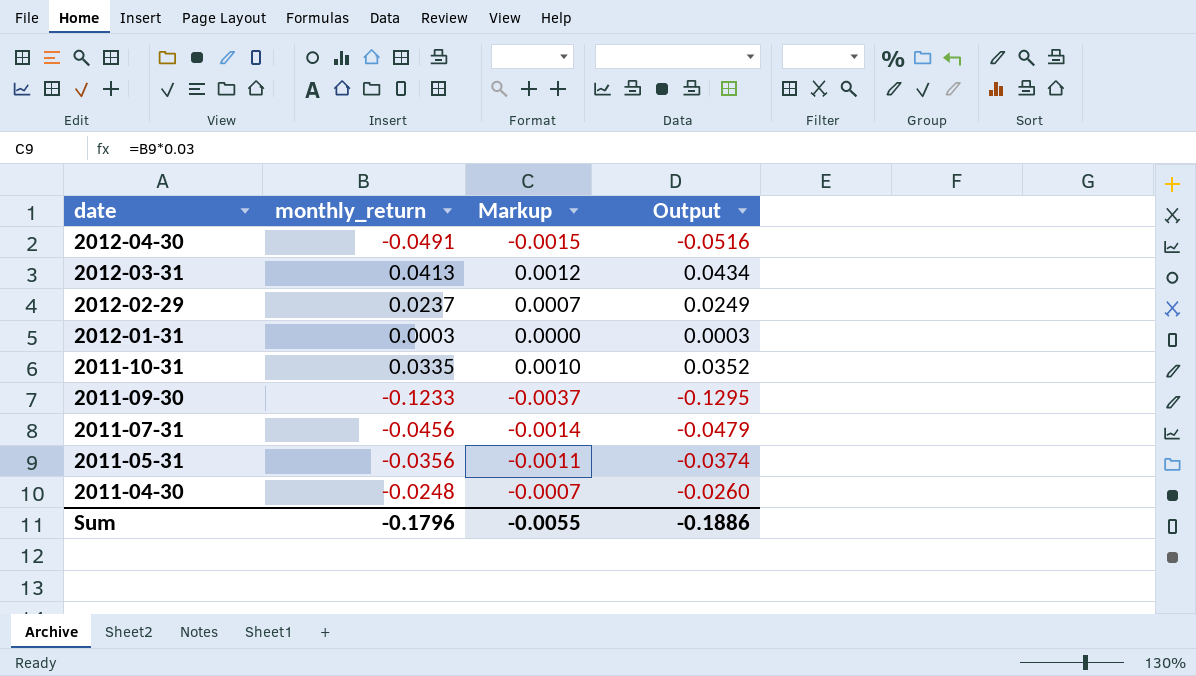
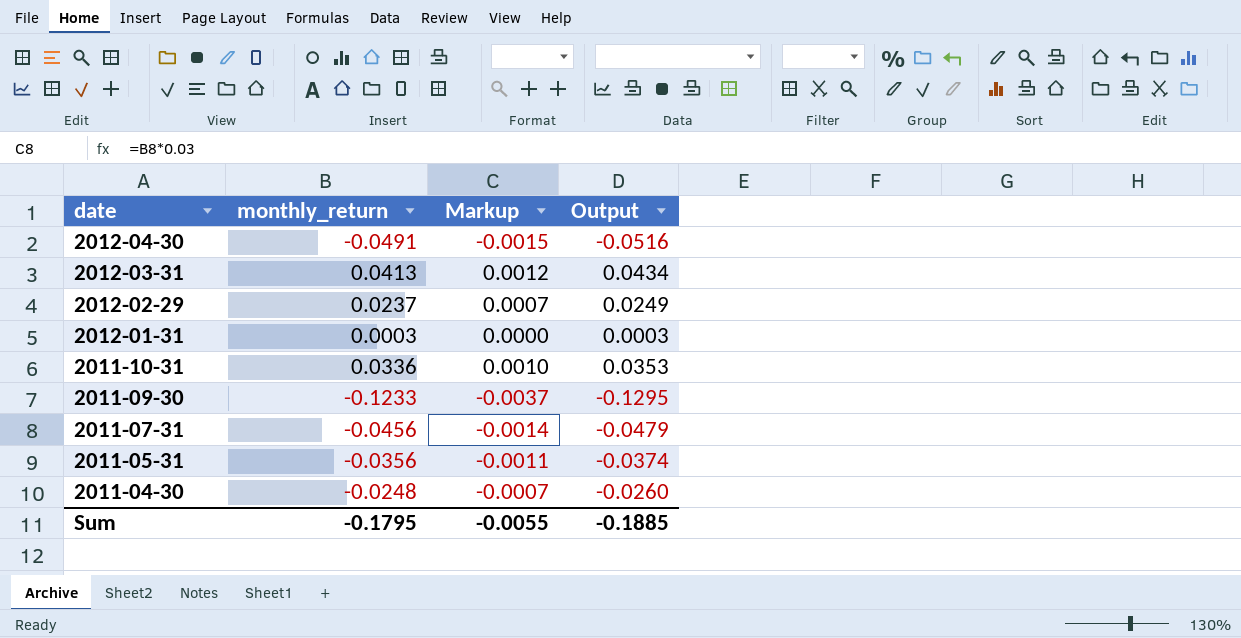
2011-10-31 | monthly_return: 0.0335 -> 0.0336
2011-10-31 | Output: 0.0352 -> 0.0353
Sum | monthly_return: -0.1796 -> -0.1795
Sum | Output: -0.1886 -> -0.1885

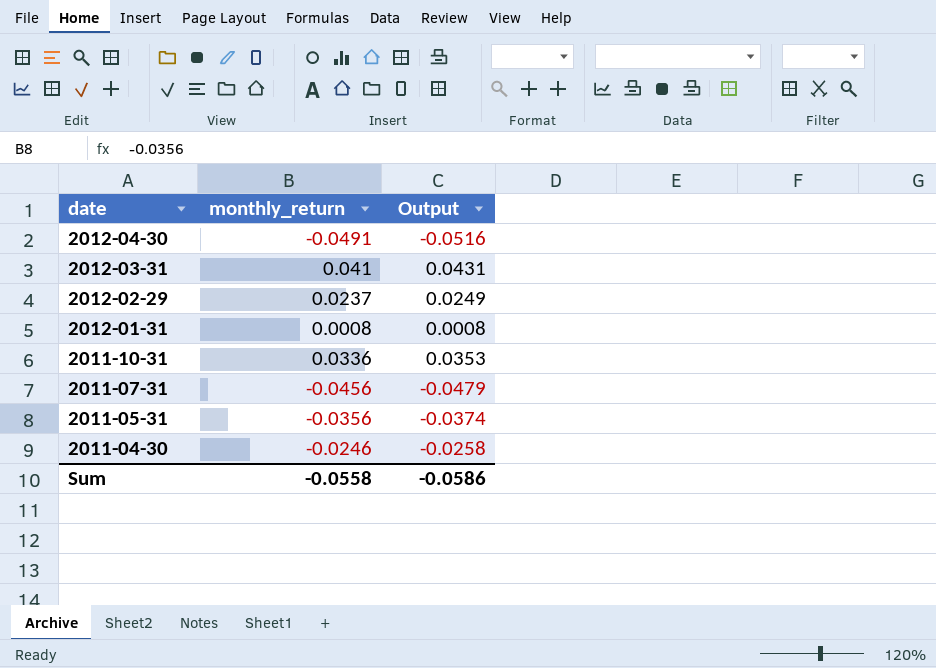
column Markup | formula: [monthly_return] * 0.03 -> none
row 2011-09-30: -0.1233 | -0.0037 | -0.1295 -> none
2012-03-31 | monthly_return: 0.0413 -> 0.041
2012-03-31 | Output: 0.0434 -> 0.0431
2012-01-31 | monthly_return: 0.0003 -> 0.0008
2012-01-31 | Output: 0.0003 -> 0.0008
2011-04-30 | monthly_return: -0.0248 -> -0.0246
2011-04-30 | Output: -0.0260 -> -0.0258
Sum | monthly_return: -0.1795 -> -0.0558
Sum | Output: -0.1885 -> -0.0586

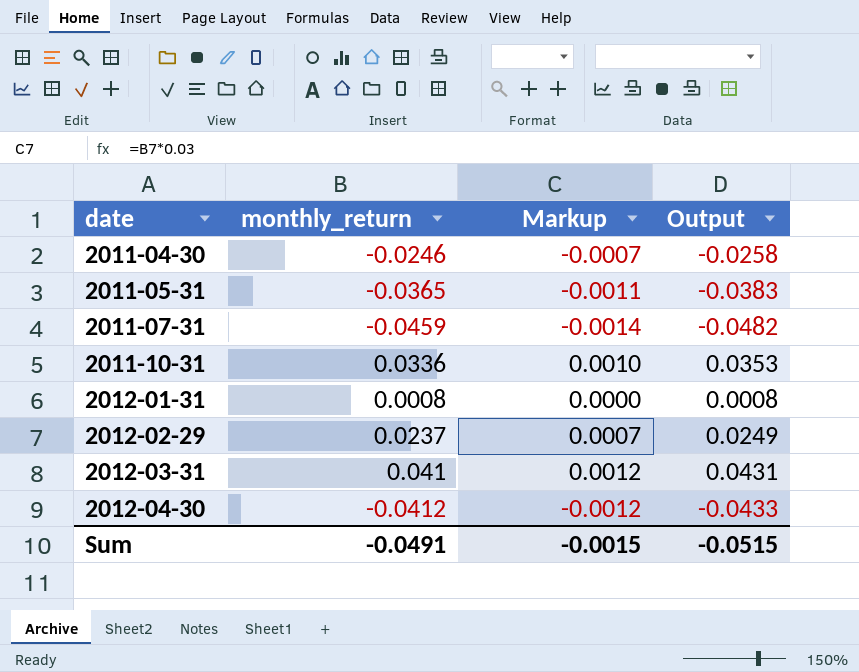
row order: date descending -> date ascending
column Markup | formula: none -> [monthly_return] * 0.03
2011-05-31 | monthly_return: -0.0356 -> -0.0365
2011-05-31 | Output: -0.0374 -> -0.0383
2011-07-31 | monthly_return: -0.0456 -> -0.0459
2011-07-31 | Output: -0.0479 -> -0.0482
2012-04-30 | monthly_return: -0.0491 -> -0.0412
2012-04-30 | Output: -0.0516 -> -0.0433
Sum | monthly_return: -0.0558 -> -0.0491
Sum | Output: -0.0586 -> -0.0515

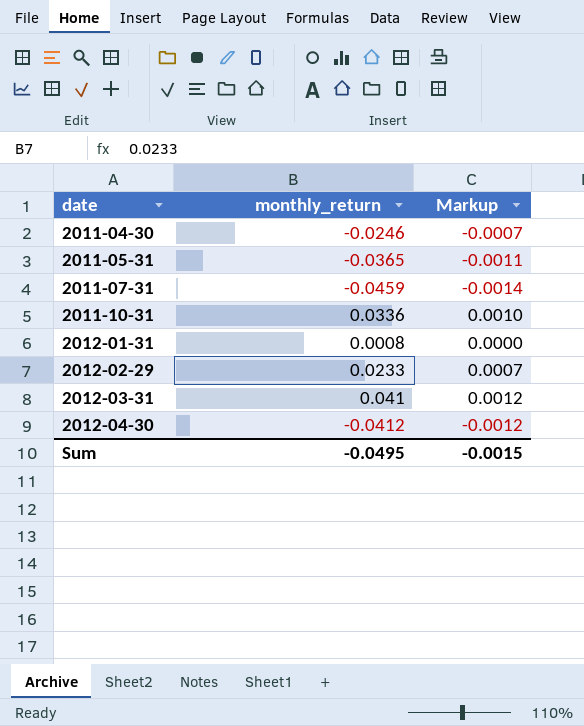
column Output | formula: [monthly_return] * 1.05 -> none
2012-02-29 | monthly_return: 0.0237 -> 0.0233
Sum | monthly_return: -0.0491 -> -0.0495

